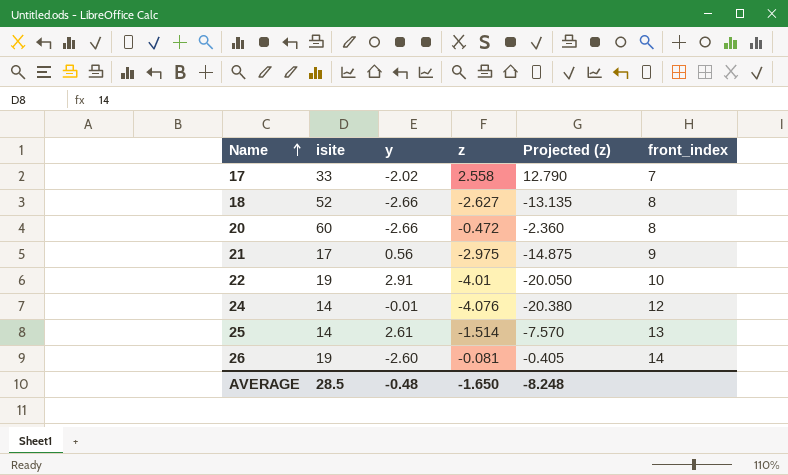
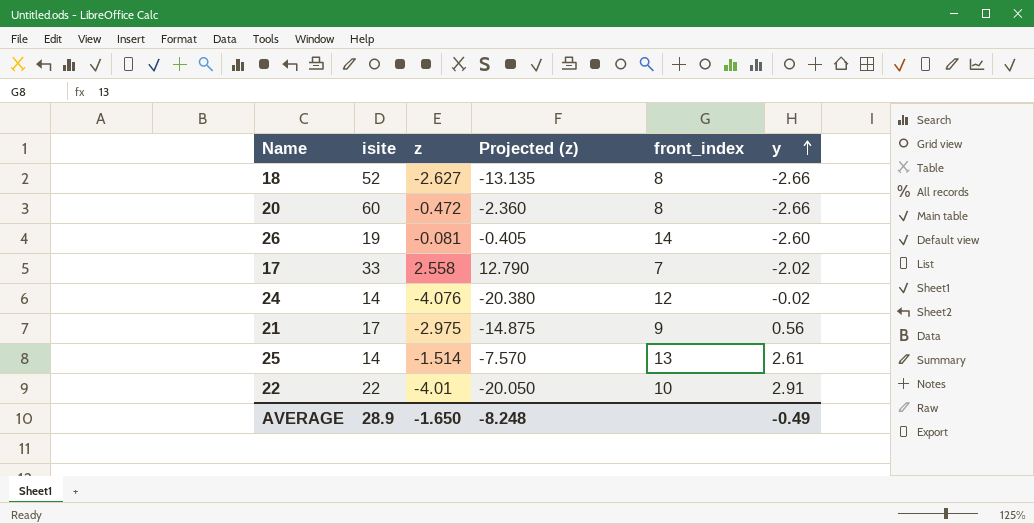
row order: Name ascending -> y ascending
column y | position: 3 -> 6
24 | y: -0.01 -> -0.02
22 | isite: 19 -> 22
AVERAGE | isite: 28.5 -> 28.9
AVERAGE | y: -0.48 -> -0.49

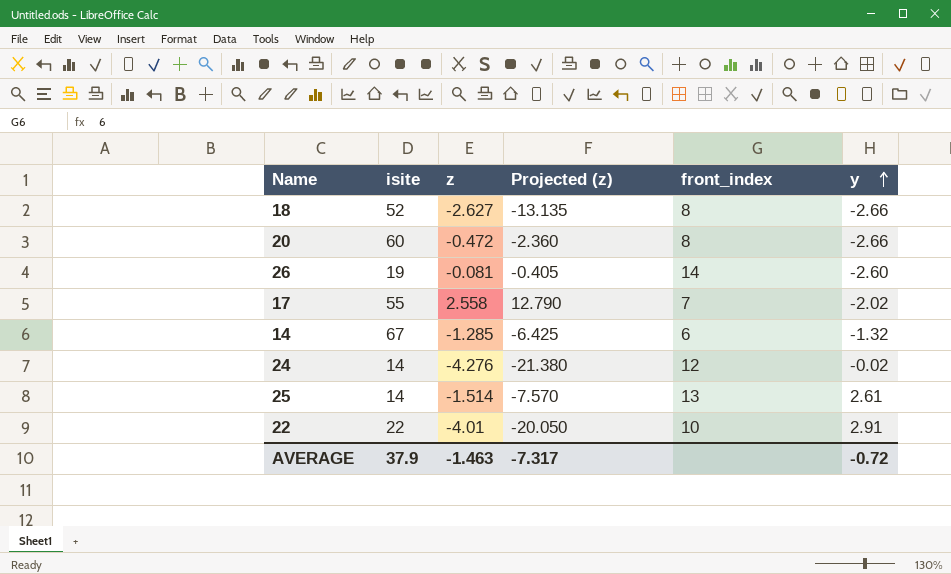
row 21: 17 | -2.975 | -14.875 | 9 | 0.56 -> none
17 | isite: 33 -> 55
row 14: none -> 67 | -1.285 | -6.425 | 6 | -1.32
24 | z: -4.076 -> -4.276
24 | Projected (z): -20.380 -> -21.380
AVERAGE | isite: 28.9 -> 37.9
AVERAGE | z: -1.650 -> -1.463
AVERAGE | Projected (z): -8.248 -> -7.317
AVERAGE | y: -0.49 -> -0.72

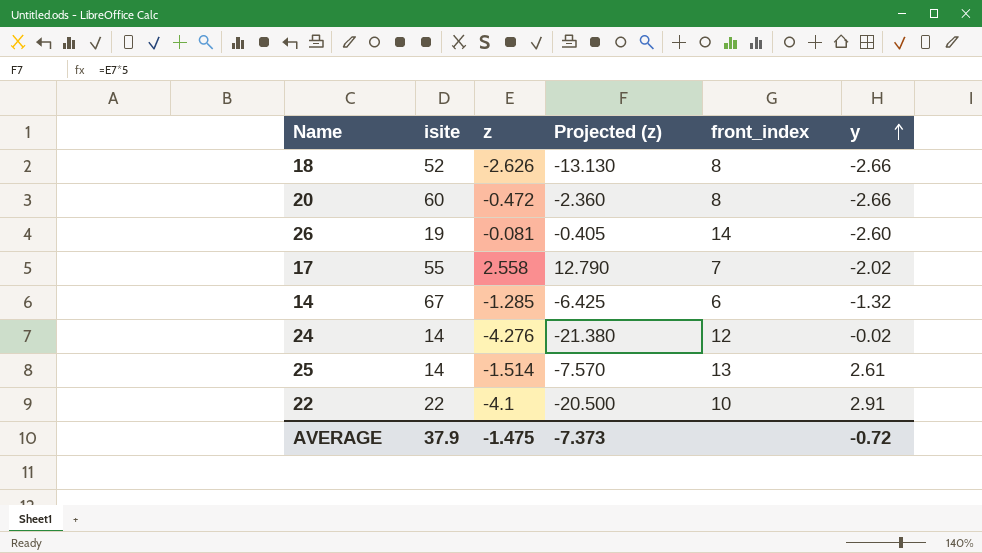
18 | z: -2.627 -> -2.626
18 | Projected (z): -13.135 -> -13.130
22 | z: -4.01 -> -4.1
22 | Projected (z): -20.050 -> -20.500
AVERAGE | z: -1.463 -> -1.475
AVERAGE | Projected (z): -7.317 -> -7.373

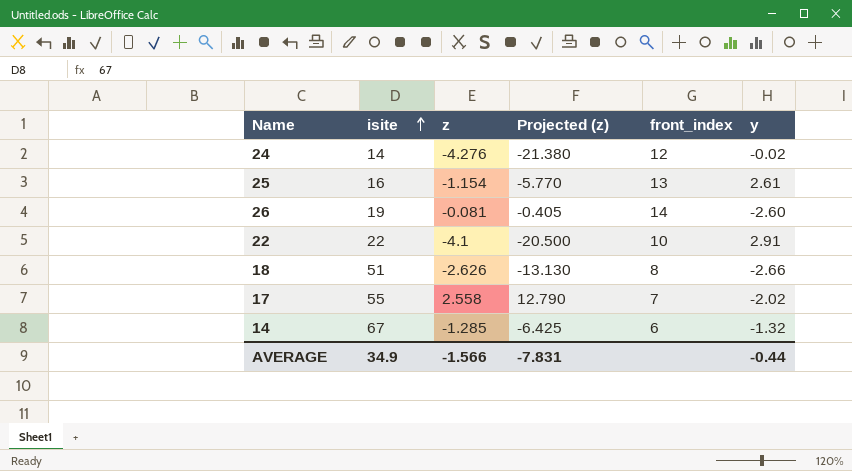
row order: y ascending -> isite ascending
row 20: 60 | -0.472 | -2.360 | 8 | -2.66 -> none
25 | isite: 14 -> 16
25 | z: -1.514 -> -1.154
25 | Projected (z): -7.570 -> -5.770
18 | isite: 52 -> 51
AVERAGE | isite: 37.9 -> 34.9
AVERAGE | z: -1.475 -> -1.566
AVERAGE | Projected (z): -7.373 -> -7.831
AVERAGE | y: -0.72 -> -0.44

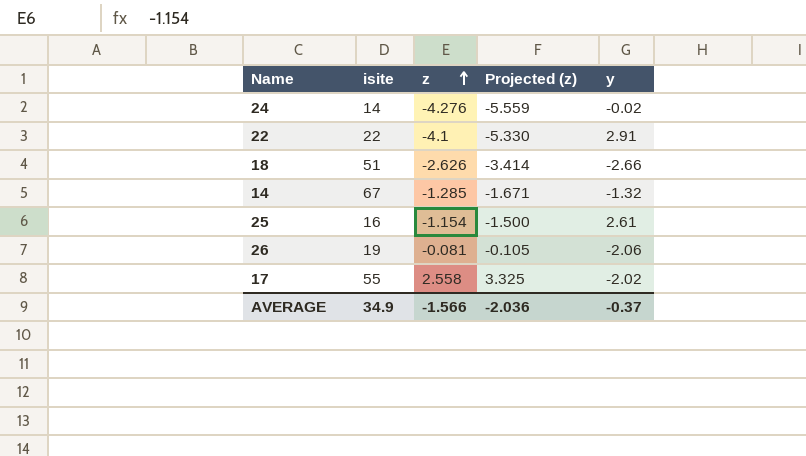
row order: isite ascending -> z ascending
column front_index | position: 5 -> none
column Projected (z) | formula: [z] * 5 -> [z] * 1.3
26 | y: -2.60 -> -2.06
AVERAGE | Projected (z): -7.831 -> -2.036
AVERAGE | y: -0.44 -> -0.37

